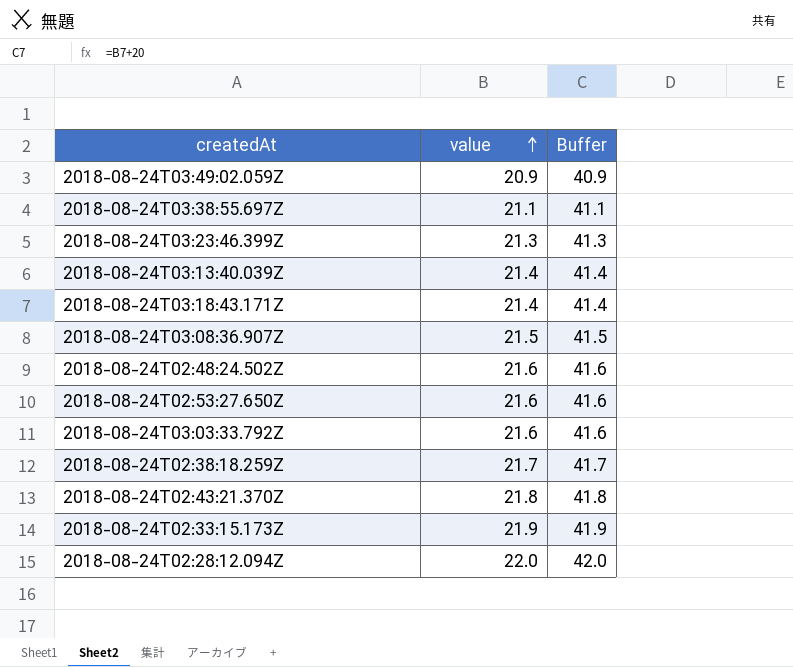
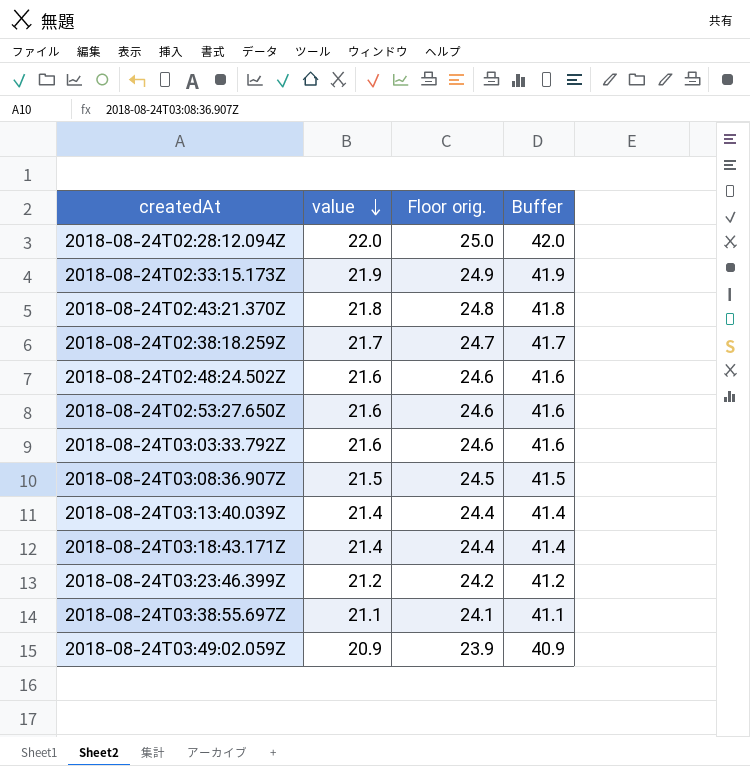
row order: value ascending -> value descending
column Floor orig. | formula: none -> [value] + 3
2018-08-24T03:23:46.399Z | value: 21.3 -> 21.2
2018-08-24T03:23:46.399Z | Buffer: 41.3 -> 41.2

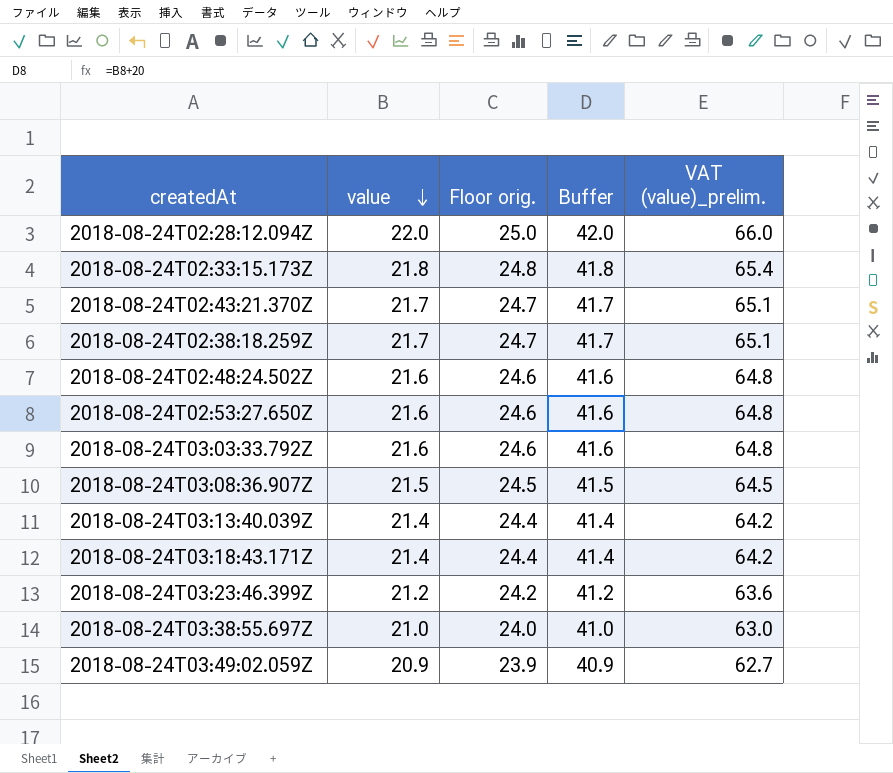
column VAT (value)_prelim. | formula: none -> [value] * 3
2018-08-24T02:33:15.173Z | value: 21.9 -> 21.8
2018-08-24T02:33:15.173Z | Floor orig.: 24.9 -> 24.8
2018-08-24T02:33:15.173Z | Buffer: 41.9 -> 41.8
2018-08-24T02:43:21.370Z | value: 21.8 -> 21.7
2018-08-24T02:43:21.370Z | Floor orig.: 24.8 -> 24.7
2018-08-24T02:43:21.370Z | Buffer: 41.8 -> 41.7
2018-08-24T03:38:55.697Z | value: 21.1 -> 21.0
2018-08-24T03:38:55.697Z | Floor orig.: 24.1 -> 24.0
2018-08-24T03:38:55.697Z | Buffer: 41.1 -> 41.0

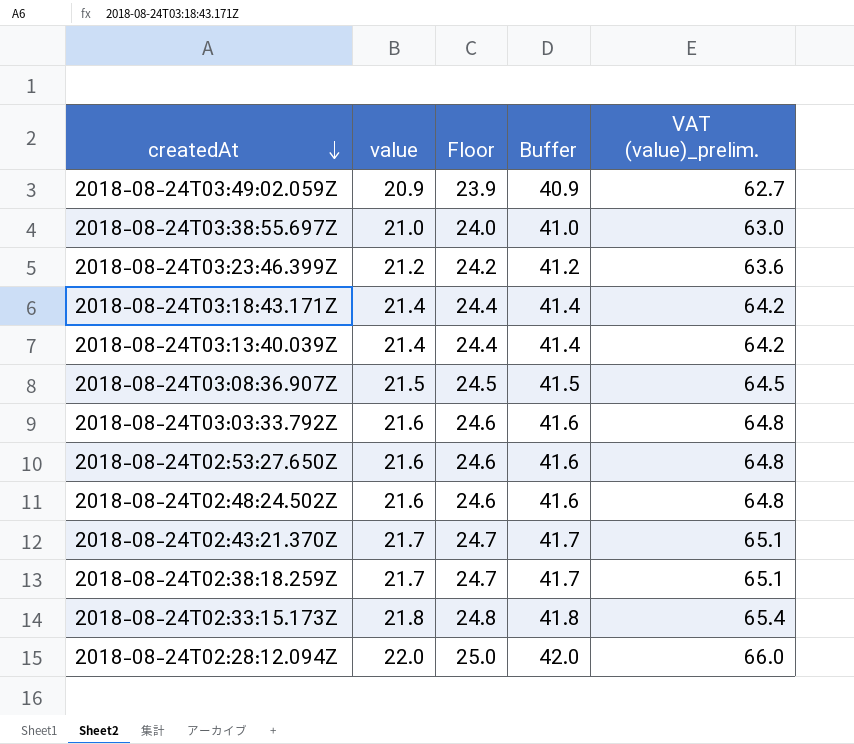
row order: value descending -> createdAt descending
column name: Floor orig. -> Floor

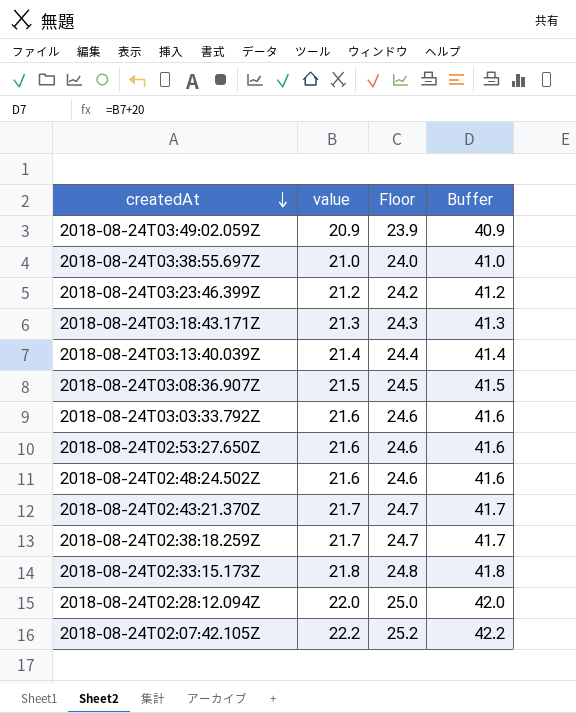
column VAT (value)_prelim. | formula: [value] * 3 -> none
2018-08-24T03:18:43.171Z | value: 21.4 -> 21.3
2018-08-24T03:18:43.171Z | Floor: 24.4 -> 24.3
2018-08-24T03:18:43.171Z | Buffer: 41.4 -> 41.3
row 2018-08-24T02:07:42.105Z: none -> 22.2 | 25.2 | 42.2

